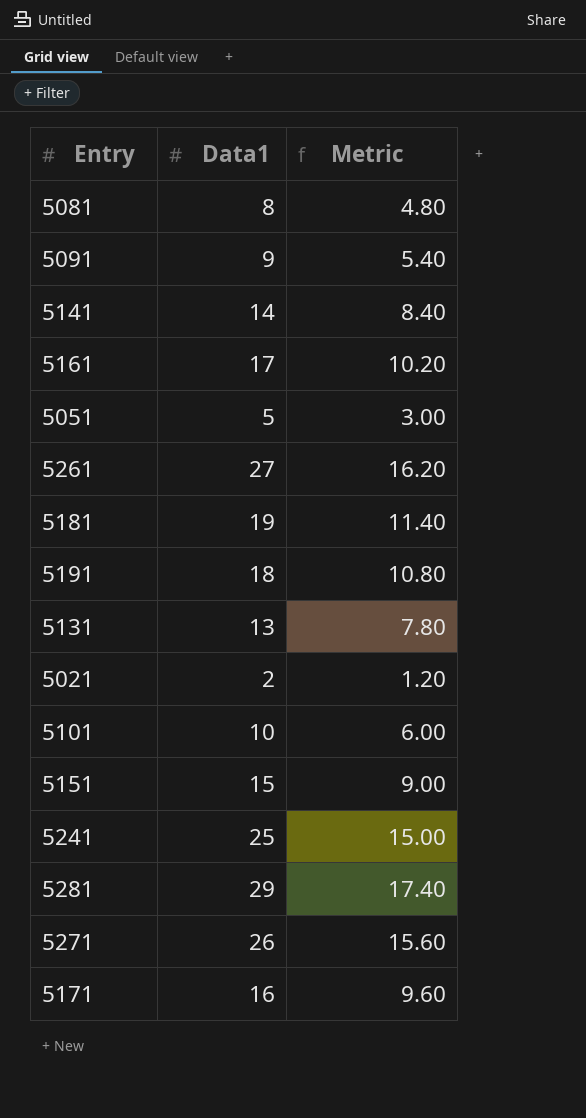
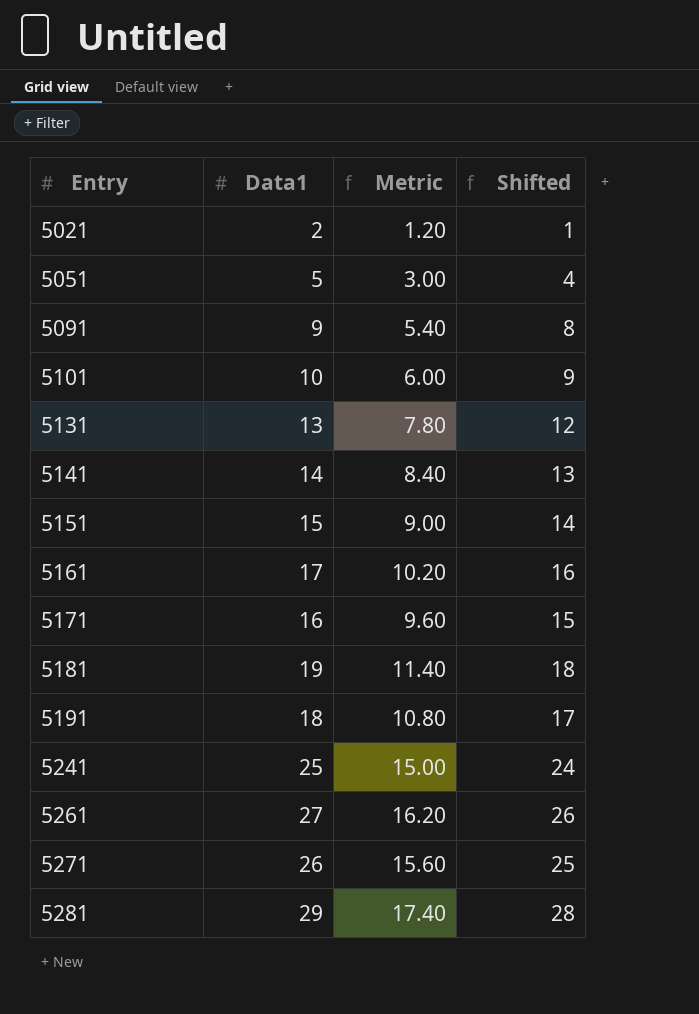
row order: none -> Entry ascending
column Shifted | formula: none -> [Data1] - 1
row 5081: 8 | 4.80 -> none

